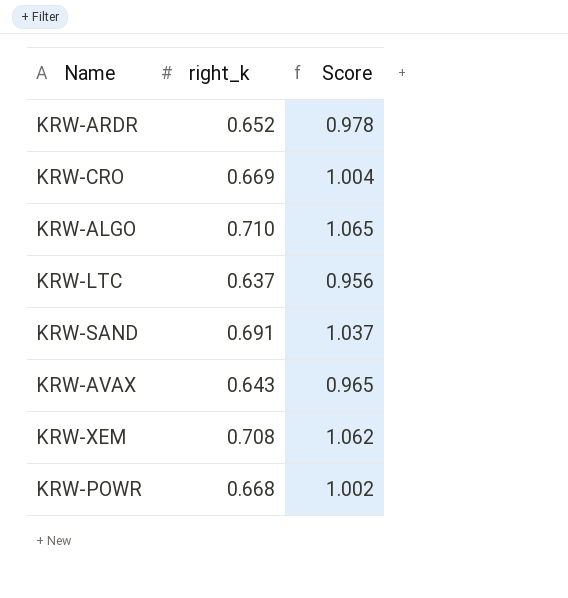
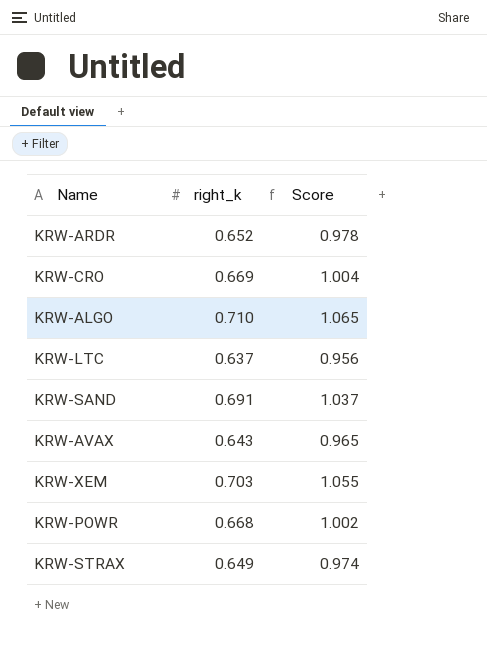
KRW-XEM | right_k: 0.708 -> 0.703
KRW-XEM | Score: 1.062 -> 1.055
row KRW-STRAX: none -> 0.649 | 0.974

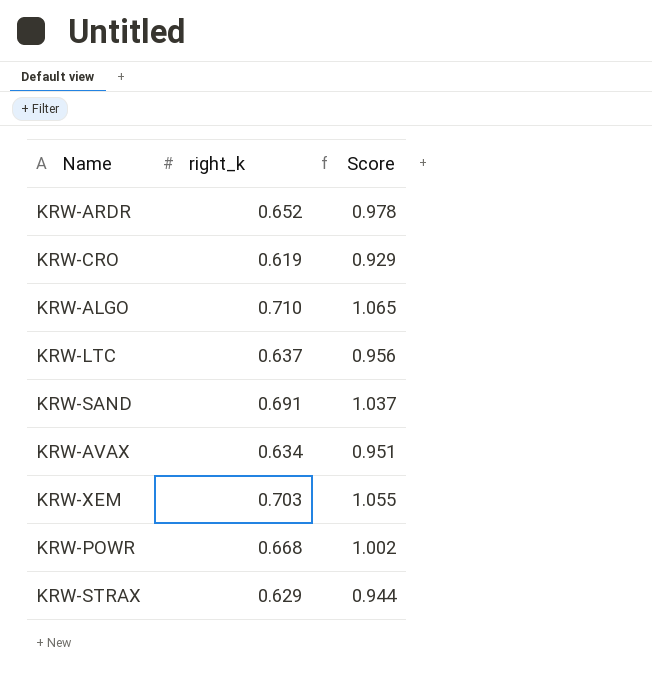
KRW-CRO | right_k: 0.669 -> 0.619
KRW-CRO | Score: 1.004 -> 0.929
KRW-AVAX | right_k: 0.643 -> 0.634
KRW-AVAX | Score: 0.965 -> 0.951
KRW-STRAX | right_k: 0.649 -> 0.629
KRW-STRAX | Score: 0.974 -> 0.944

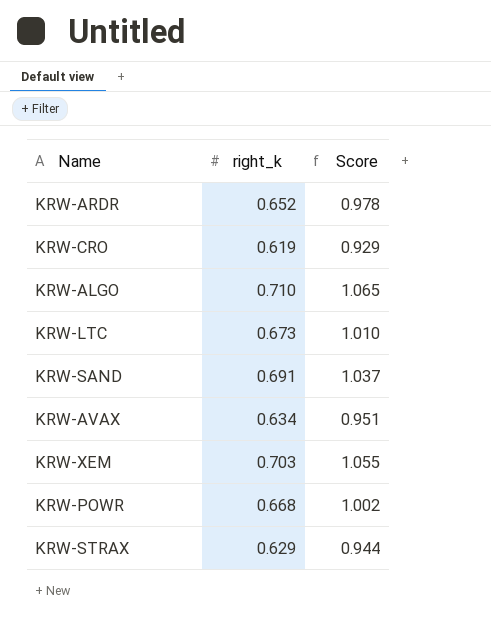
KRW-LTC | right_k: 0.637 -> 0.673
KRW-LTC | Score: 0.956 -> 1.010

